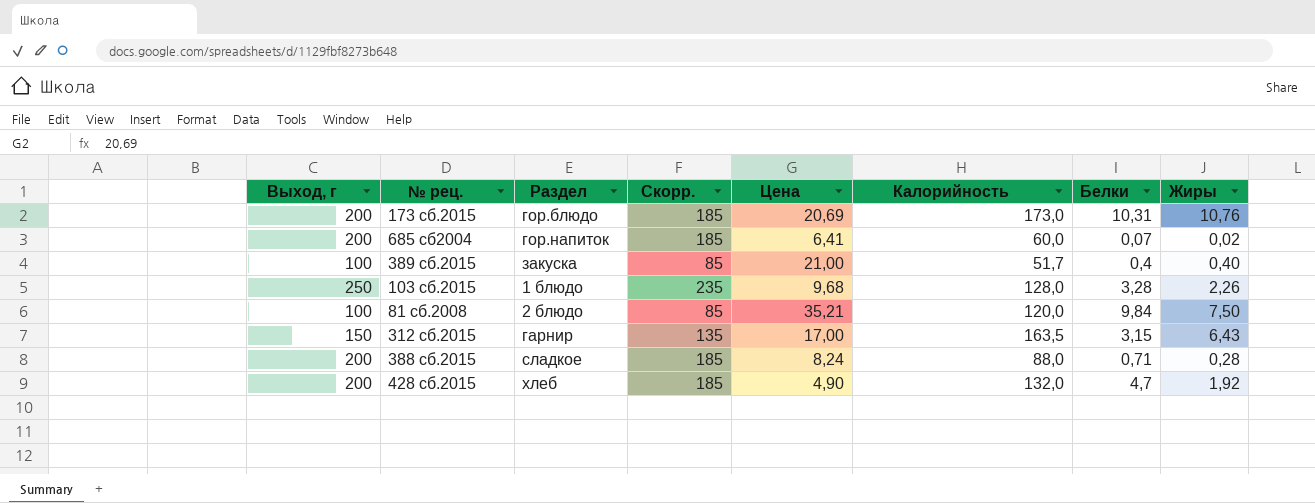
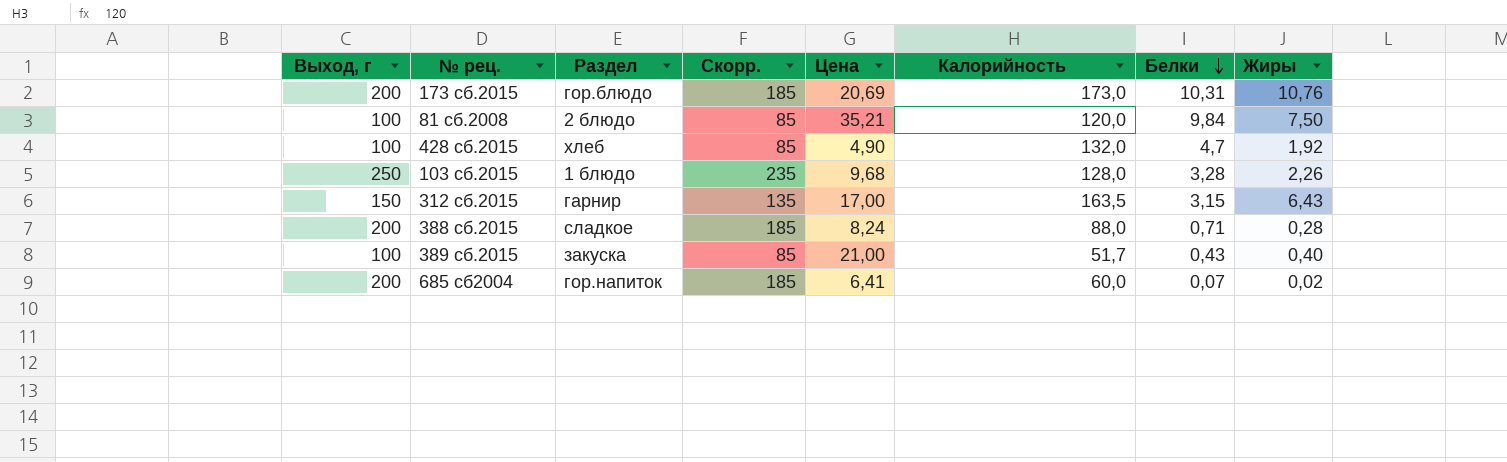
row order: none -> Белки descending
428 сб.2015 | Выход, г: 200 -> 100
428 сб.2015 | Скорр.: 185 -> 85
389 сб.2015 | Белки: 0,4 -> 0,43

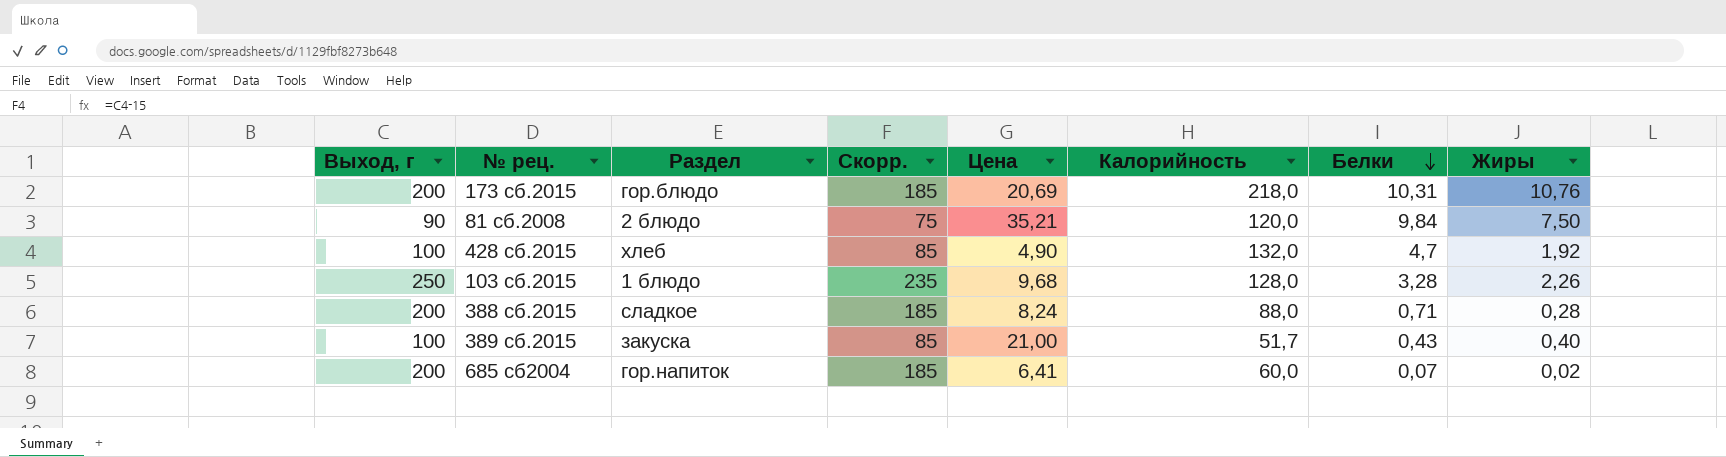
row 312 сб.2015: 150 | гарнир | 135 | 17,00 | 163,5 | 3,15 | 6,43 -> none
173 сб.2015 | Калорийность: 173,0 -> 218,0
81 сб.2008 | Выход, г: 100 -> 90
81 сб.2008 | Скорр.: 85 -> 75

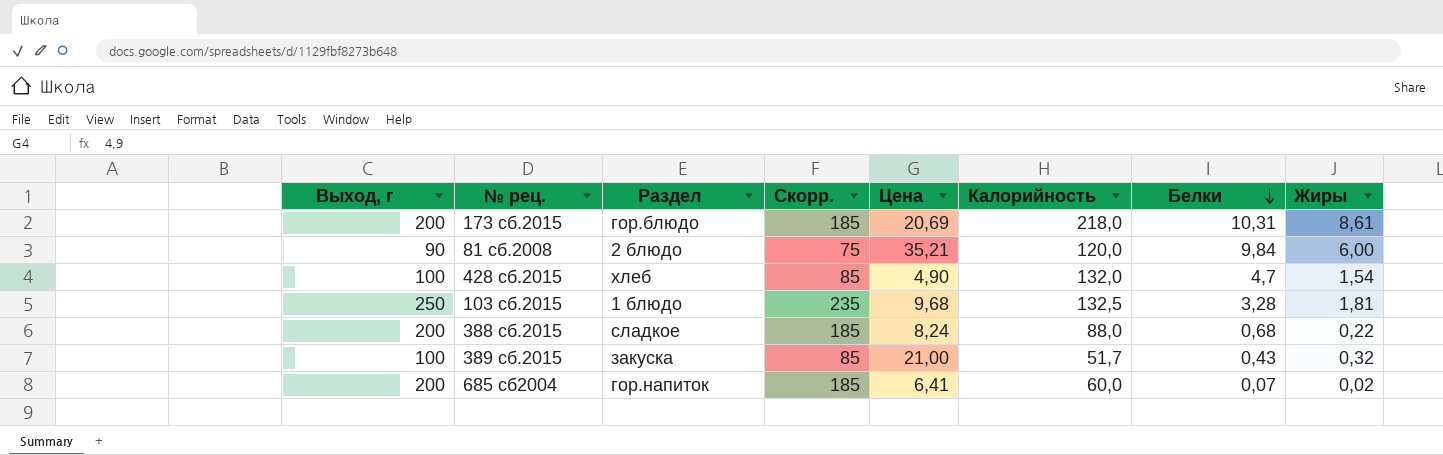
173 сб.2015 | Жиры: 10,76 -> 8,61
81 сб.2008 | Жиры: 7,50 -> 6,00
428 сб.2015 | Жиры: 1,92 -> 1,54
103 сб.2015 | Калорийность: 128,0 -> 132,5
103 сб.2015 | Жиры: 2,26 -> 1,81
388 сб.2015 | Белки: 0,71 -> 0,68
388 сб.2015 | Жиры: 0,28 -> 0,22
389 сб.2015 | Жиры: 0,40 -> 0,32

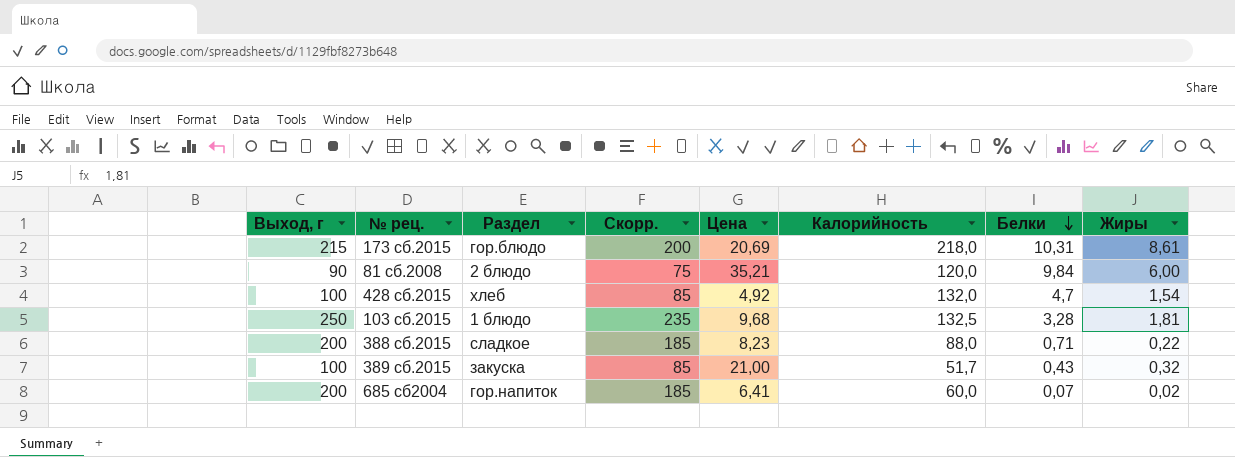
173 сб.2015 | Выход, г: 200 -> 215
173 сб.2015 | Скорр.: 185 -> 200
428 сб.2015 | Цена: 4,90 -> 4,92
388 сб.2015 | Цена: 8,24 -> 8,23
388 сб.2015 | Белки: 0,68 -> 0,71

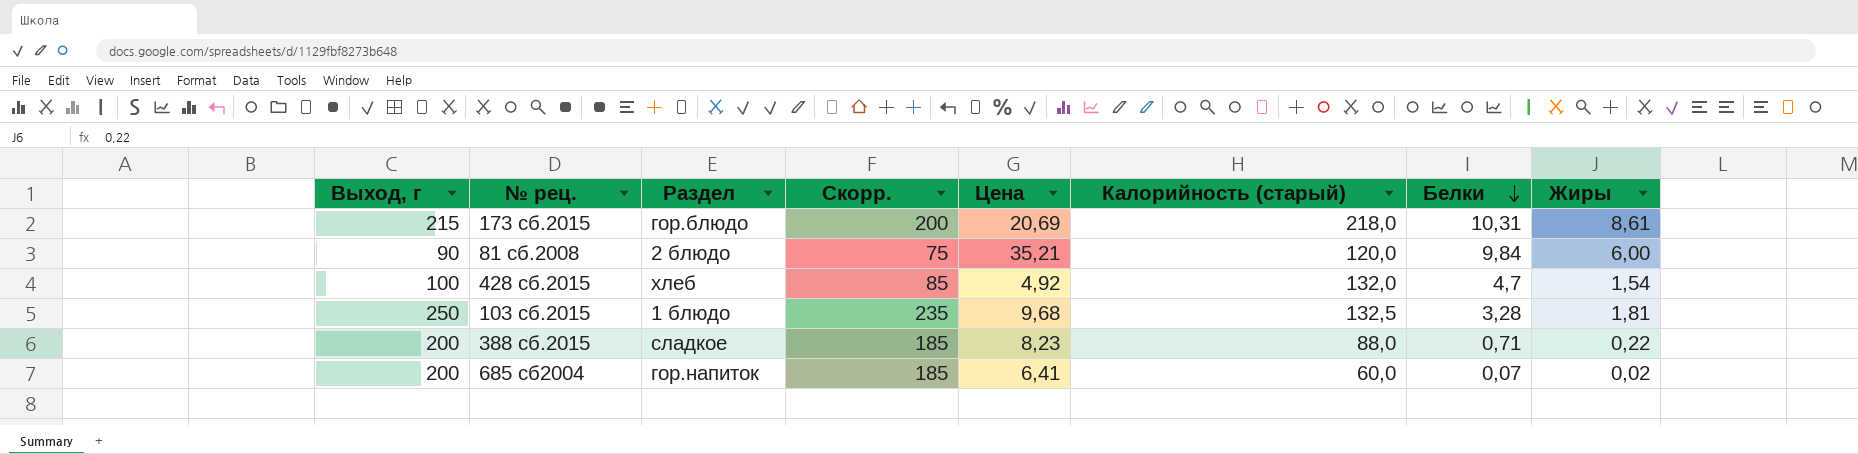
column name: Калорийность -> Калорийность (старый)
row 389 сб.2015: 100 | закуска | 85 | 21,00 | 51,7 | 0,43 | 0,32 -> none

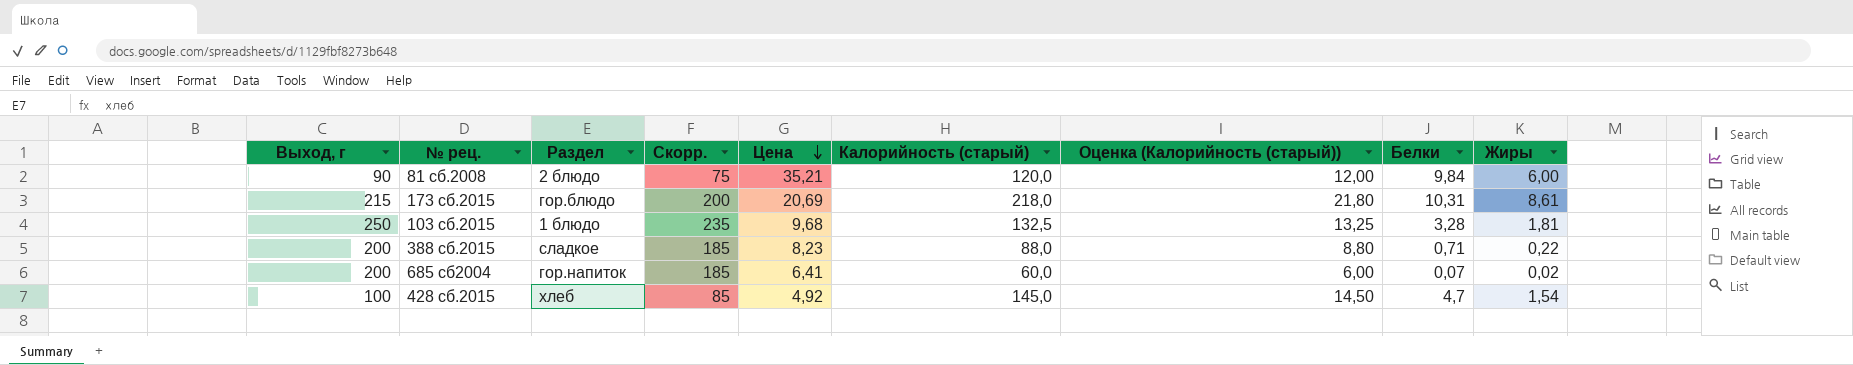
row order: Белки descending -> Цена descending
column Оценка (Калорийность (старый)) | formula: none -> [Калорийность (старый)] * 0,1
428 сб.2015 | Калорийность (старый): 132,0 -> 145,0

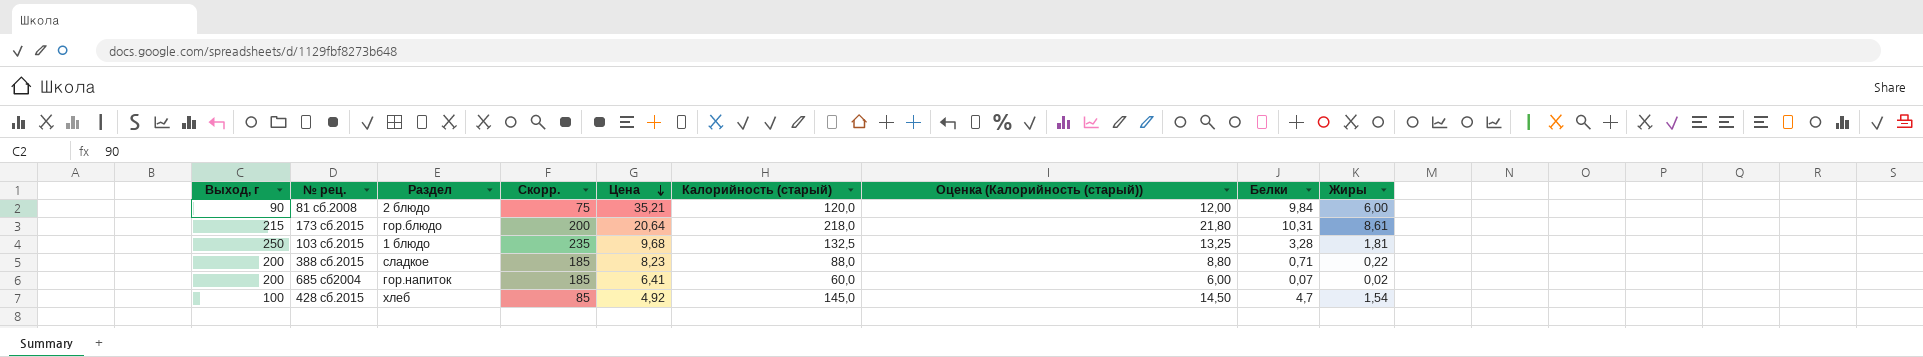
173 сб.2015 | Цена: 20,69 -> 20,64

